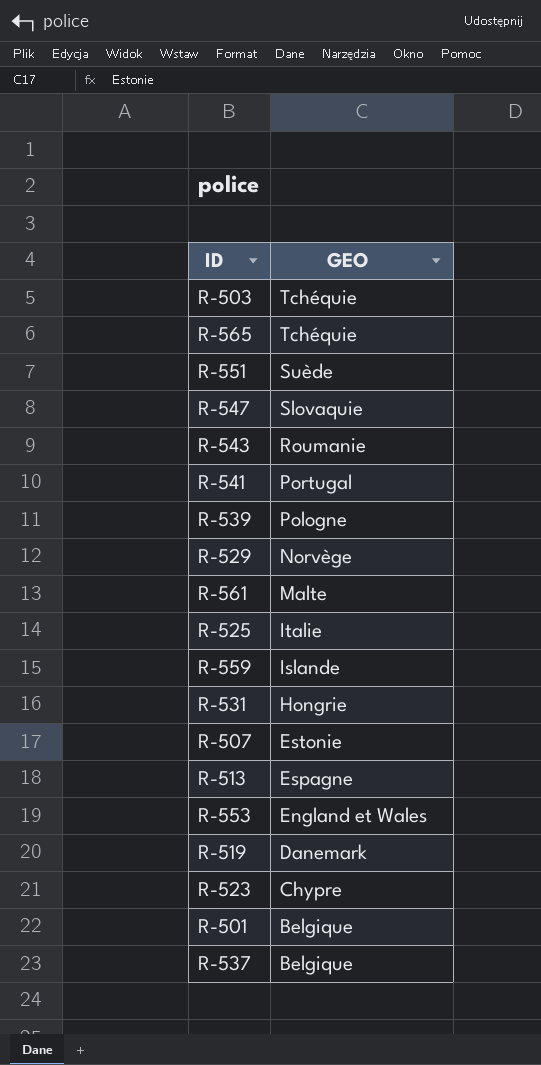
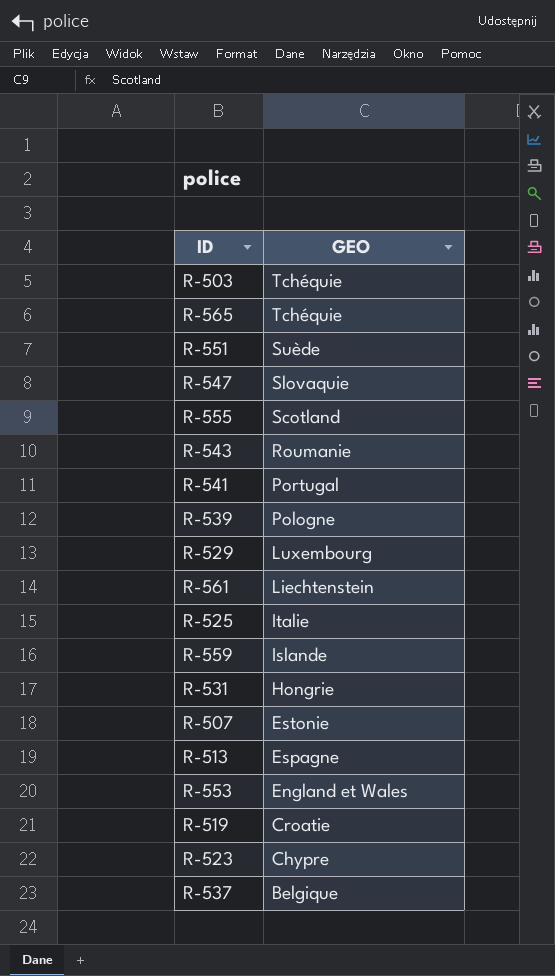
row R-501: Belgique -> none
row R-555: none -> Scotland
R-529 | GEO: Norvège -> Luxembourg
R-561 | GEO: Malte -> Liechtenstein
R-519 | GEO: Danemark -> Croatie

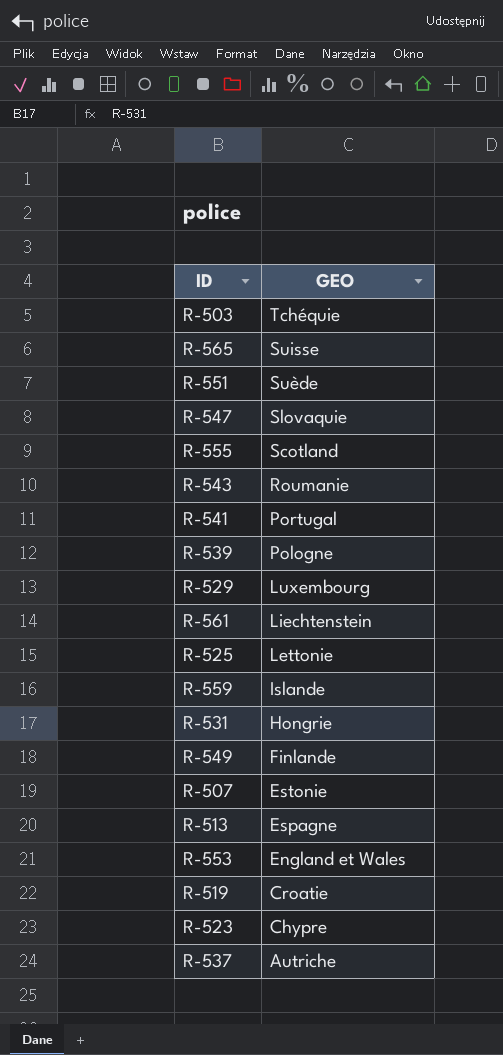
R-565 | GEO: Tchéquie -> Suisse
R-525 | GEO: Italie -> Lettonie
row R-549: none -> Finlande
R-537 | GEO: Belgique -> Autriche

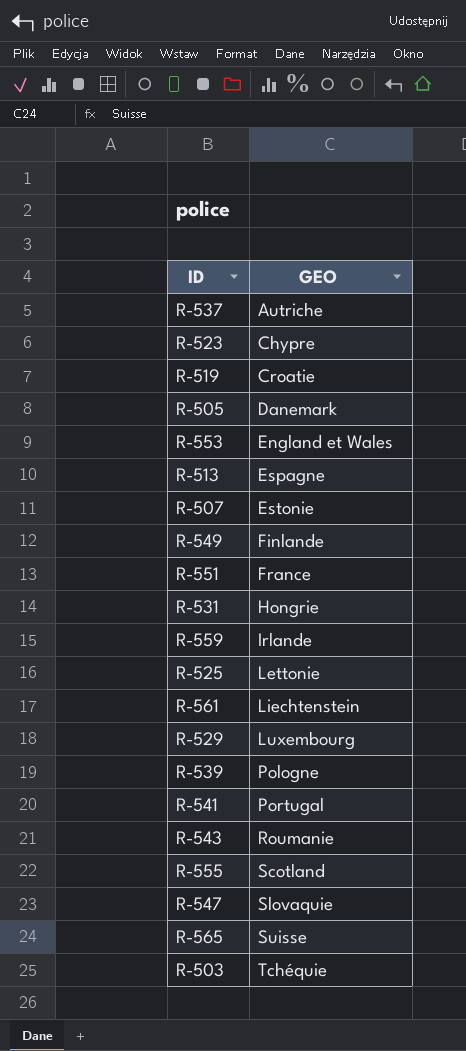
row order: GEO descending -> GEO ascending
row R-505: none -> Danemark
R-551 | GEO: Suède -> France
R-559 | GEO: Islande -> Irlande

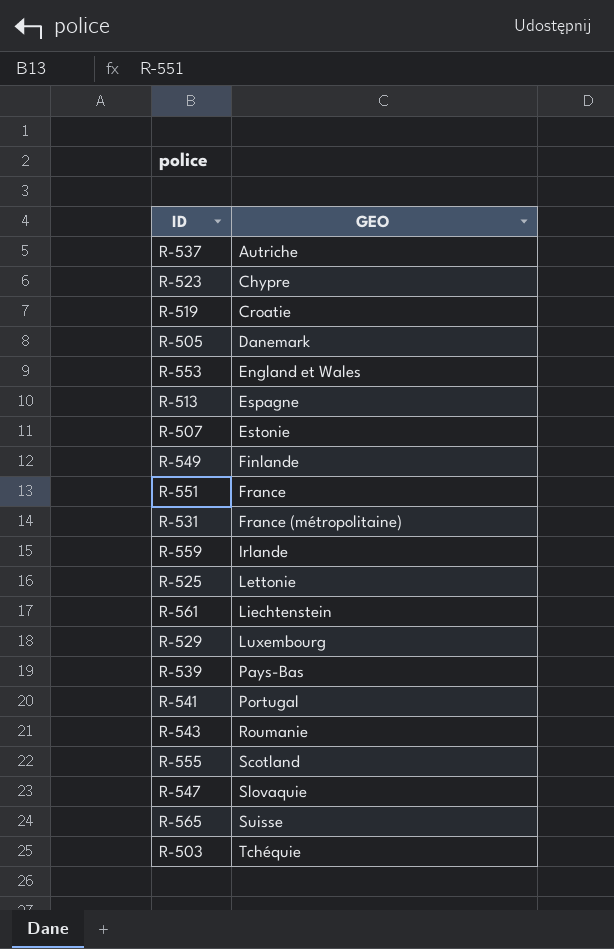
R-531 | GEO: Hongrie -> France (métropolitaine)
R-539 | GEO: Pologne -> Pays-Bas

